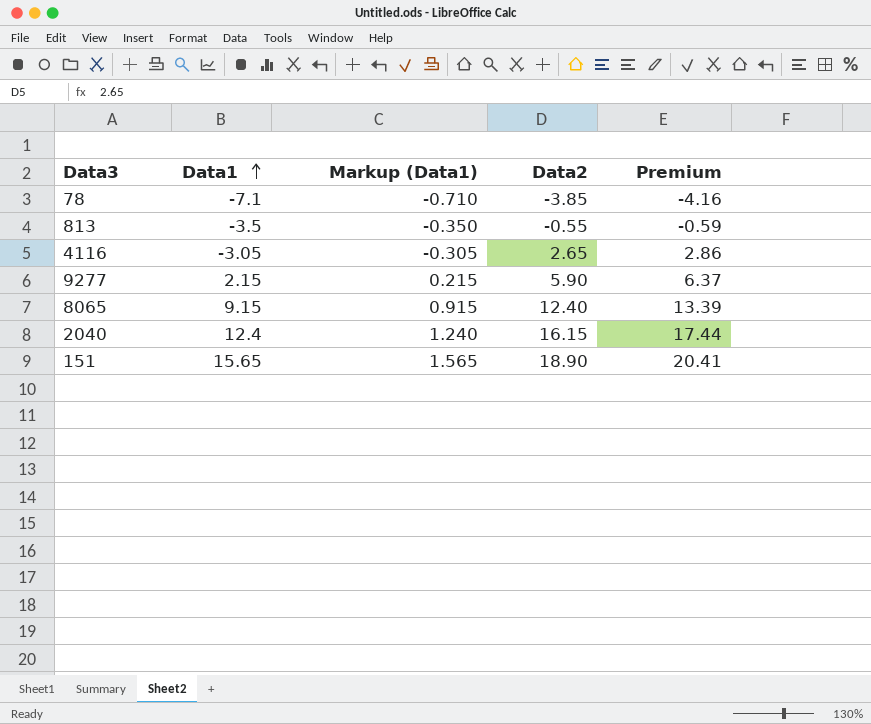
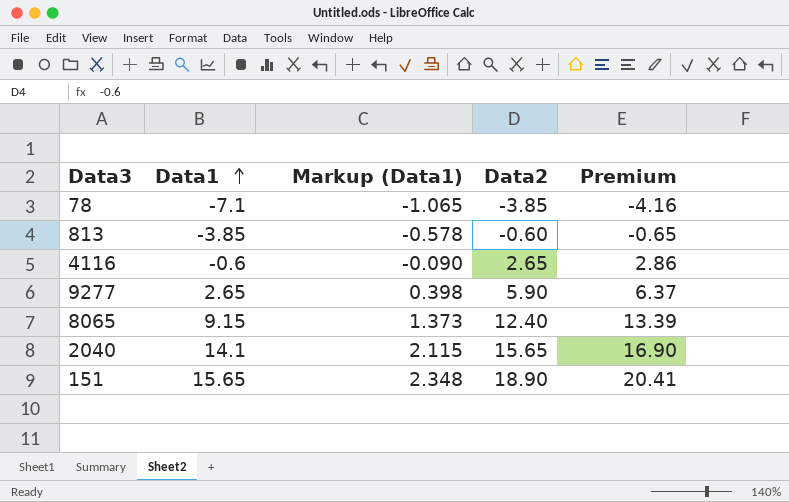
column Markup (Data1) | formula: [Data1] * 0.1 -> [Data1] * 0.15
813 | Data1: -3.5 -> -3.85
813 | Data2: -0.55 -> -0.60
813 | Premium: -0.59 -> -0.65
4116 | Data1: -3.05 -> -0.6
9277 | Data1: 2.15 -> 2.65
2040 | Data1: 12.4 -> 14.1
2040 | Data2: 16.15 -> 15.65
2040 | Premium: 17.44 -> 16.90

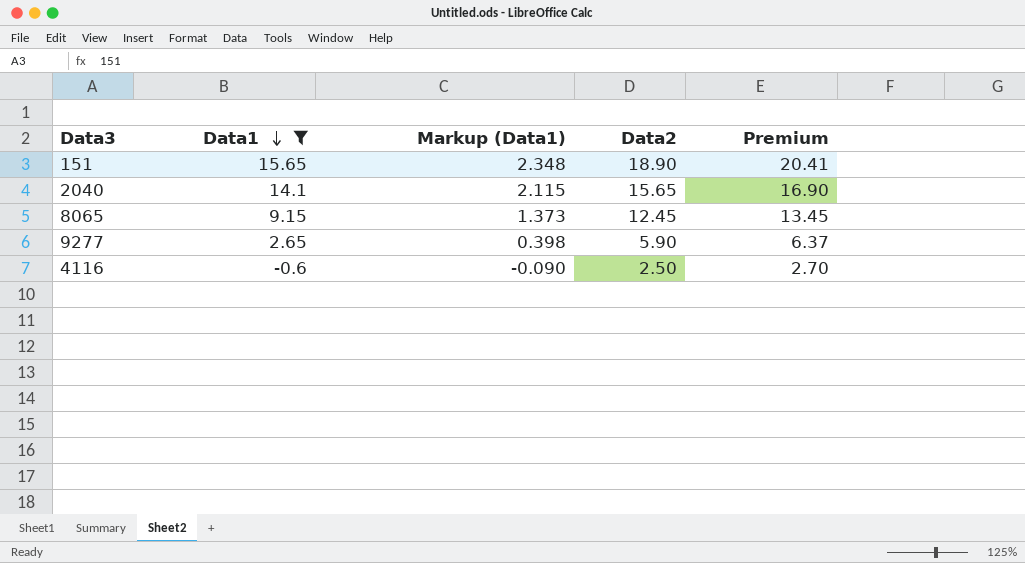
filter: none -> Data1 >= -0.6
row order: Data1 ascending -> Data1 descending
8065 | Data2: 12.40 -> 12.45
8065 | Premium: 13.39 -> 13.45
4116 | Data2: 2.65 -> 2.50
4116 | Premium: 2.86 -> 2.70

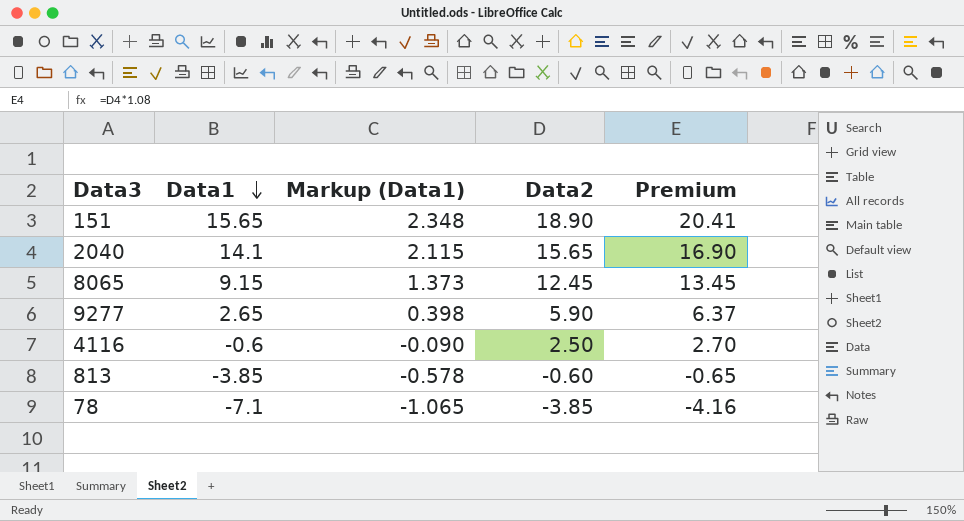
filter: Data1 >= -0.6 -> none

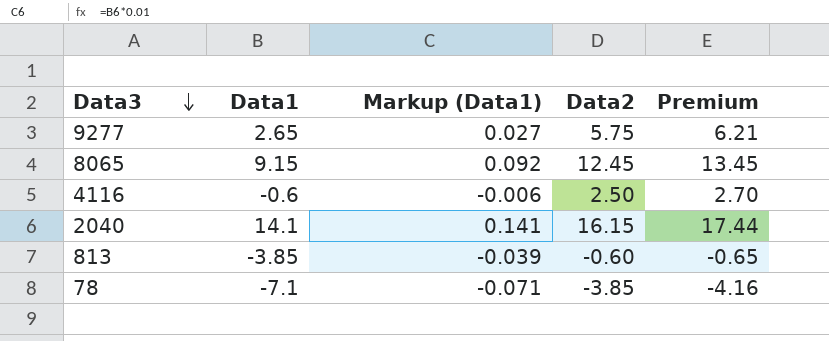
row order: Data1 descending -> Data3 descending
column Markup (Data1) | formula: [Data1] * 0.15 -> [Data1] * 0.01
row 151: 15.65 | 2.348 | 18.90 | 20.41 -> none
9277 | Data2: 5.90 -> 5.75
9277 | Premium: 6.37 -> 6.21
2040 | Data2: 15.65 -> 16.15
2040 | Premium: 16.90 -> 17.44

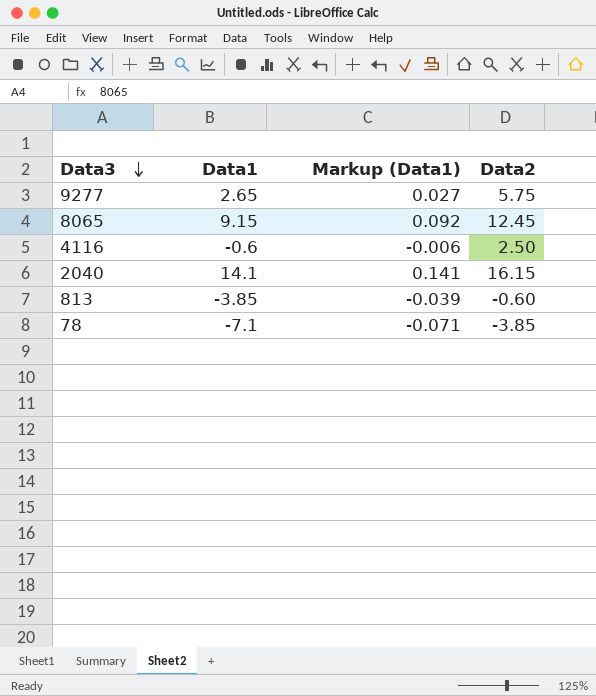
column Premium | formula: [Data2] * 1.08 -> none

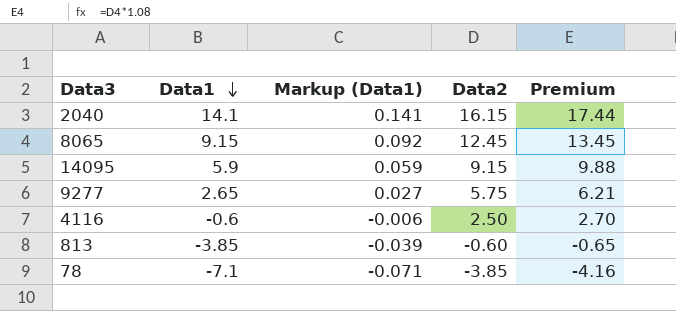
row order: Data3 descending -> Data1 descending
column Premium | formula: none -> [Data2] * 1.08
row 14095: none -> 5.9 | 0.059 | 9.15 | 9.88

